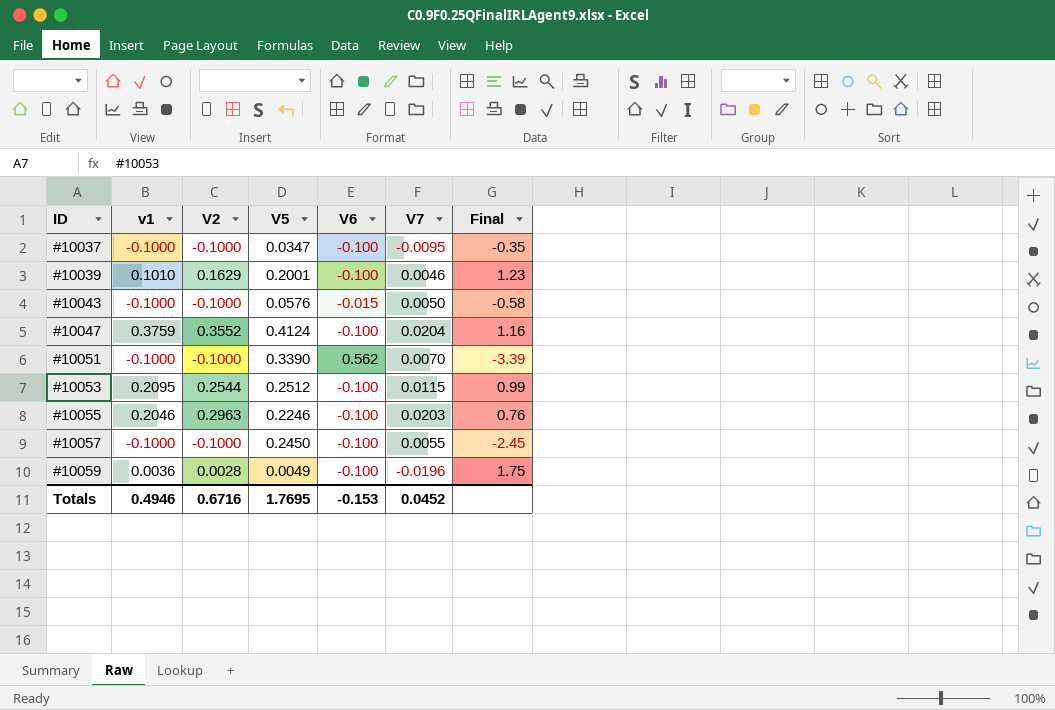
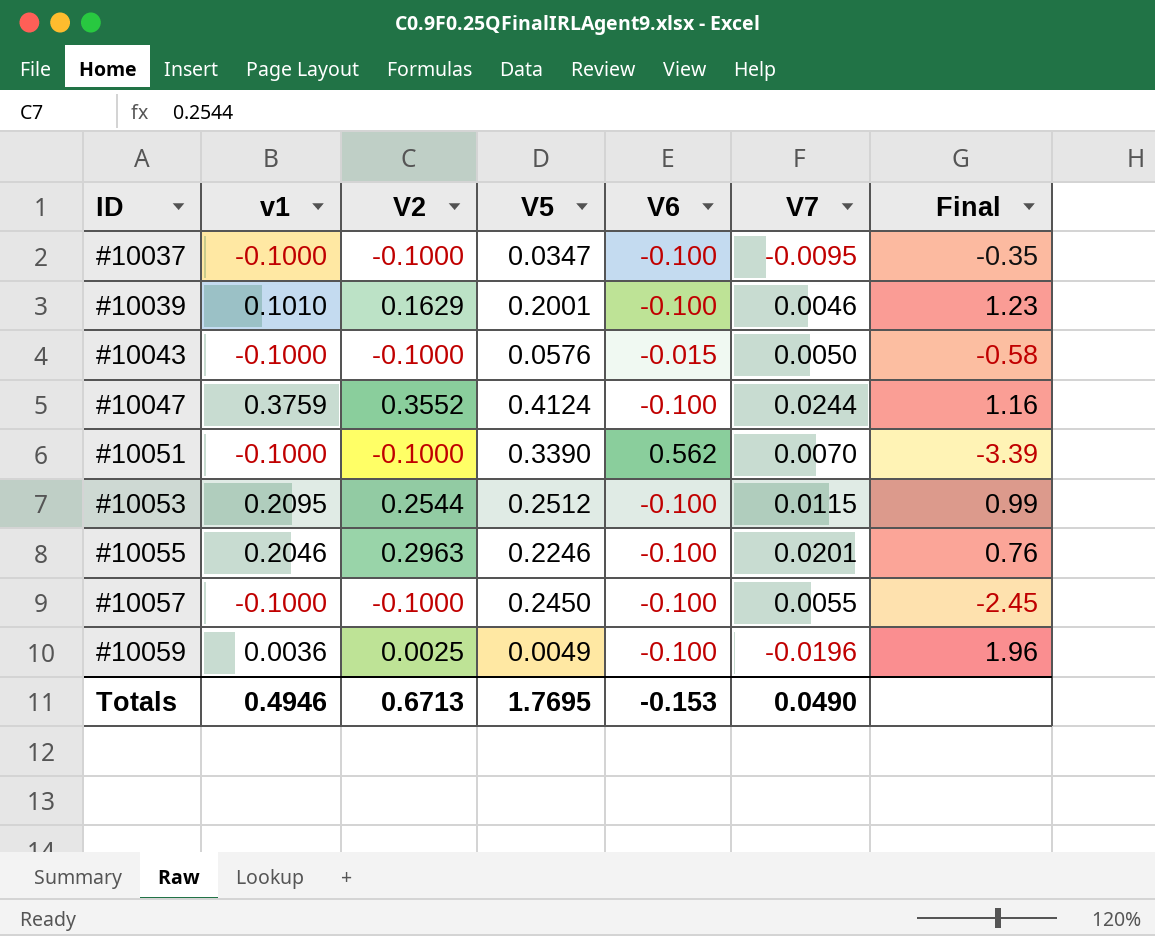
#10047 | V7: 0.0204 -> 0.0244
#10055 | V7: 0.0203 -> 0.0201
#10059 | V2: 0.0028 -> 0.0025
#10059 | Final: 1.75 -> 1.96
Totals | V2: 0.6716 -> 0.6713
Totals | V7: 0.0452 -> 0.0490

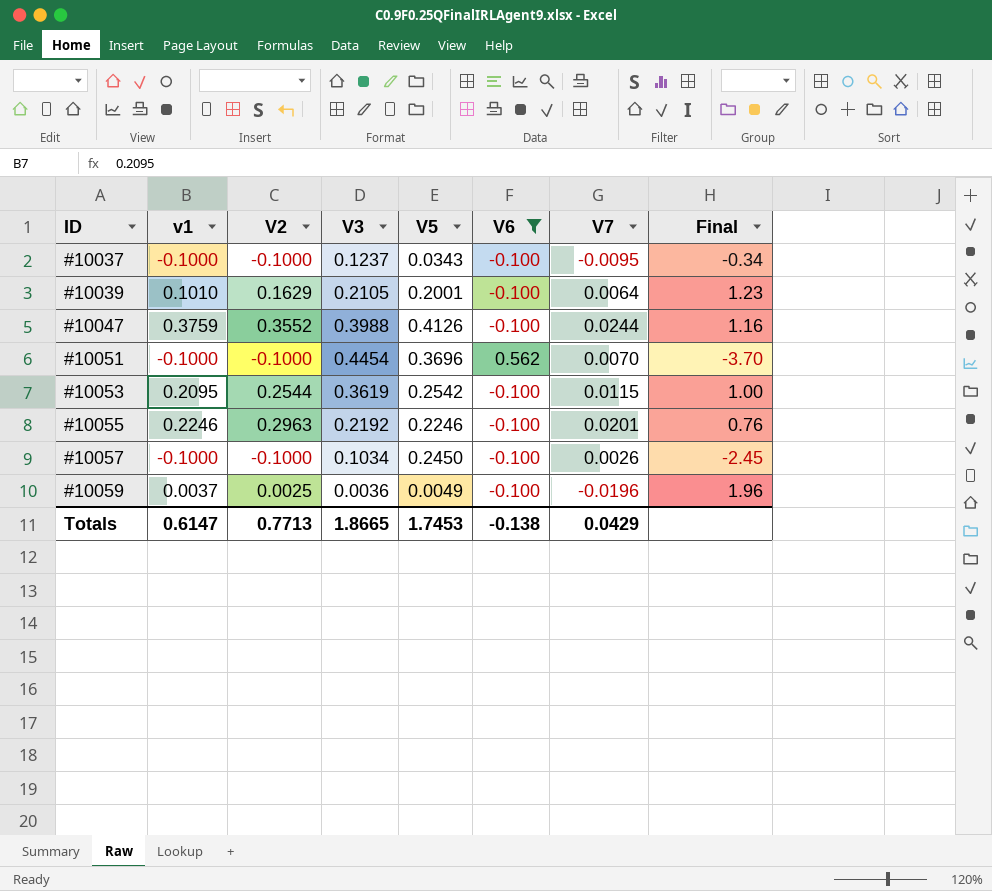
filter: none -> V6 != -0.015
column V3 | position: none -> 4
#10037 | V5: 0.0347 -> 0.0343
#10037 | Final: -0.35 -> -0.34
#10039 | V7: 0.0046 -> 0.0064
#10047 | V5: 0.4124 -> 0.4126
#10051 | V5: 0.3390 -> 0.3696
#10051 | Final: -3.39 -> -3.70
#10053 | V5: 0.2512 -> 0.2542
#10053 | Final: 0.99 -> 1.00
#10055 | v1: 0.2046 -> 0.2246
#10057 | V7: 0.0055 -> 0.0026
#10059 | v1: 0.0036 -> 0.0037
Totals | v1: 0.4946 -> 0.6147
Totals | V2: 0.6713 -> 0.7713
Totals | V5: 1.7695 -> 1.7453
Totals | V6: -0.153 -> -0.138
Totals | V7: 0.0490 -> 0.0429

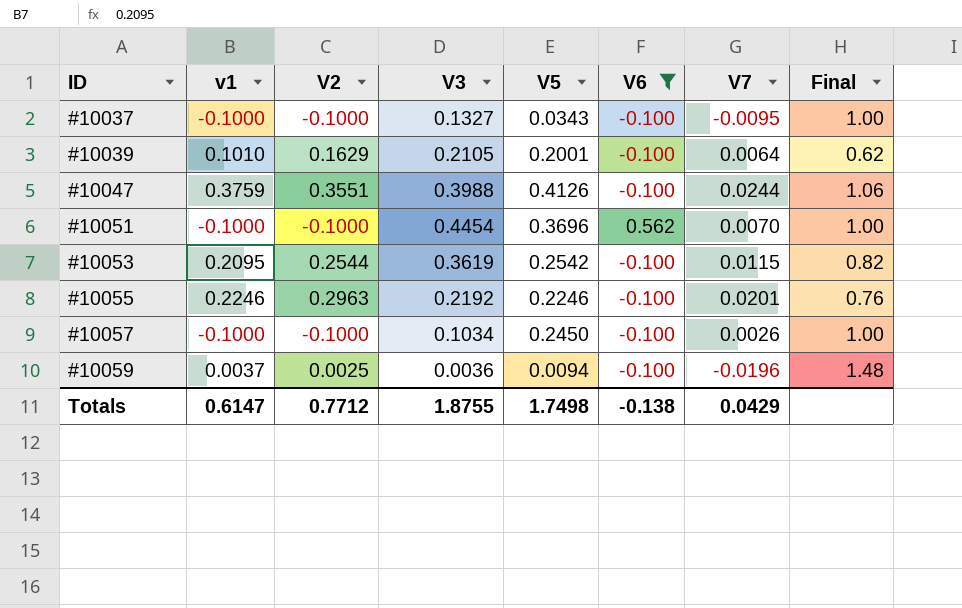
column Final | formula: [V5] / [V2] -> [v1] / [V2]
#10037 | V3: 0.1237 -> 0.1327
#10047 | V2: 0.3552 -> 0.3551
#10059 | V5: 0.0049 -> 0.0094
Totals | V2: 0.7713 -> 0.7712
Totals | V3: 1.8665 -> 1.8755
Totals | V5: 1.7453 -> 1.7498

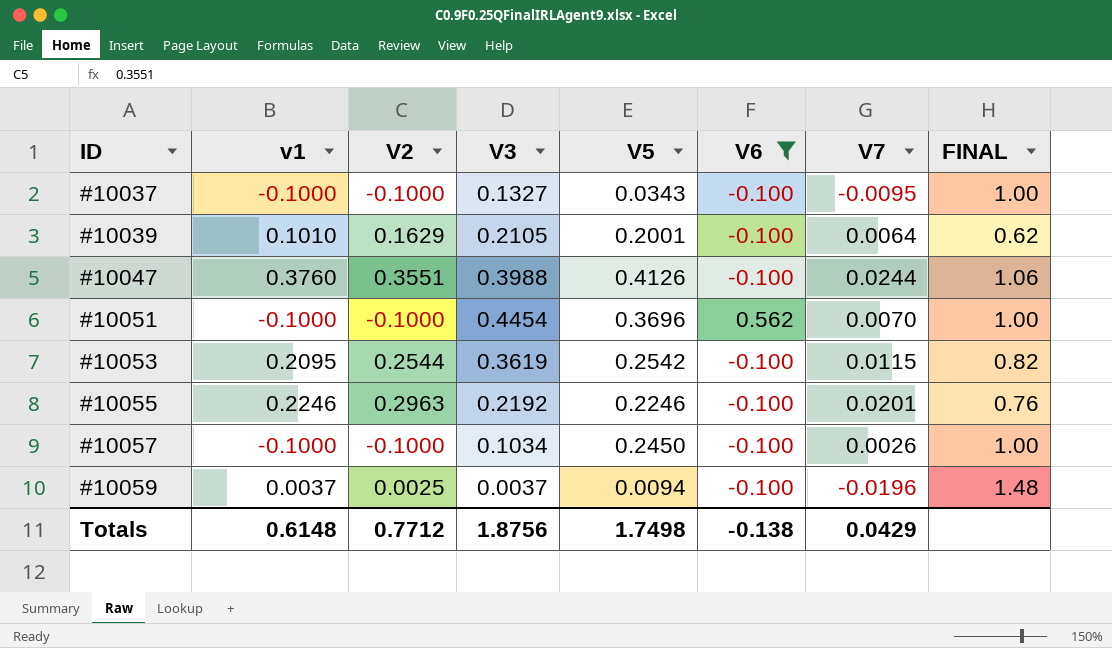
column name: Final -> FINAL
#10047 | v1: 0.3759 -> 0.3760
#10059 | V3: 0.0036 -> 0.0037
Totals | v1: 0.6147 -> 0.6148
Totals | V3: 1.8755 -> 1.8756

